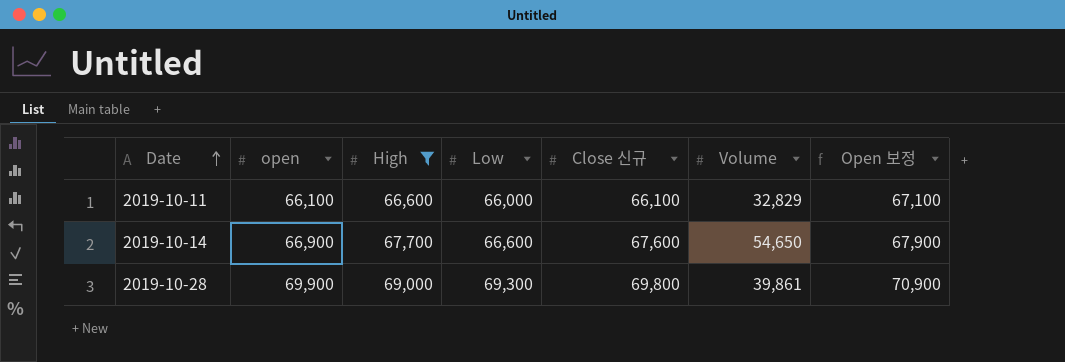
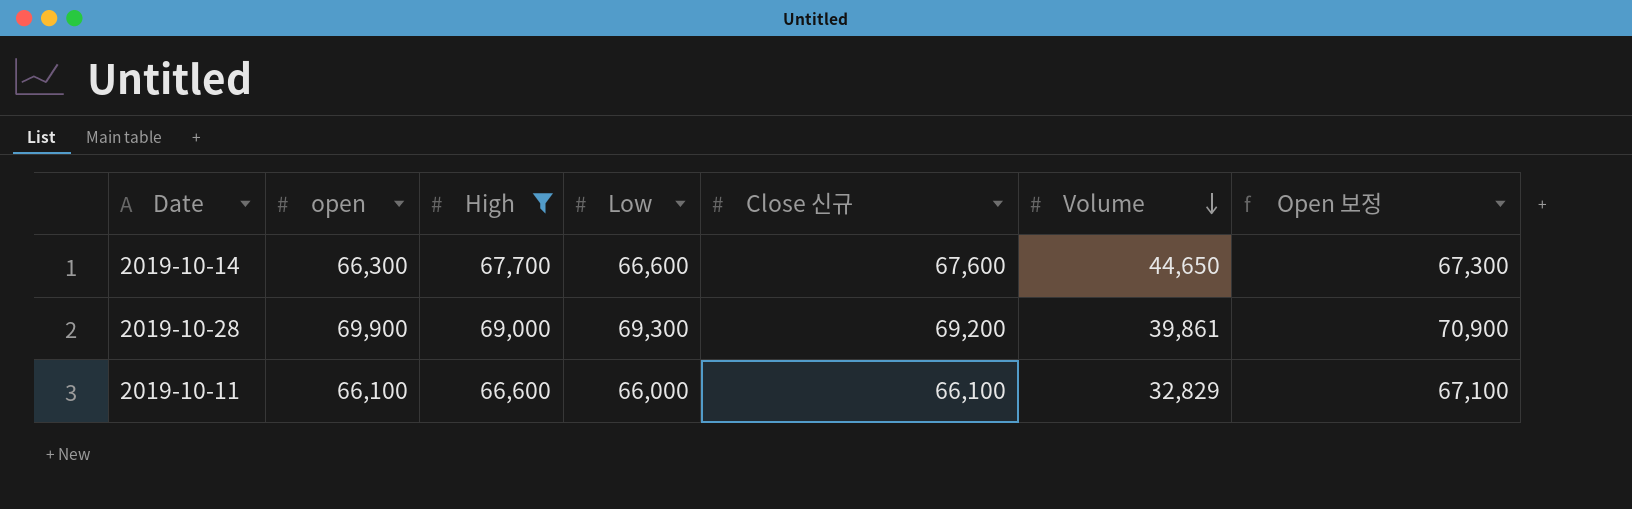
row order: Date ascending -> Volume descending
2019-10-14 | open: 66,900 -> 66,300
2019-10-14 | Volume: 54,650 -> 44,650
2019-10-14 | Open 보정: 67,900 -> 67,300
2019-10-28 | Close 신규: 69,800 -> 69,200

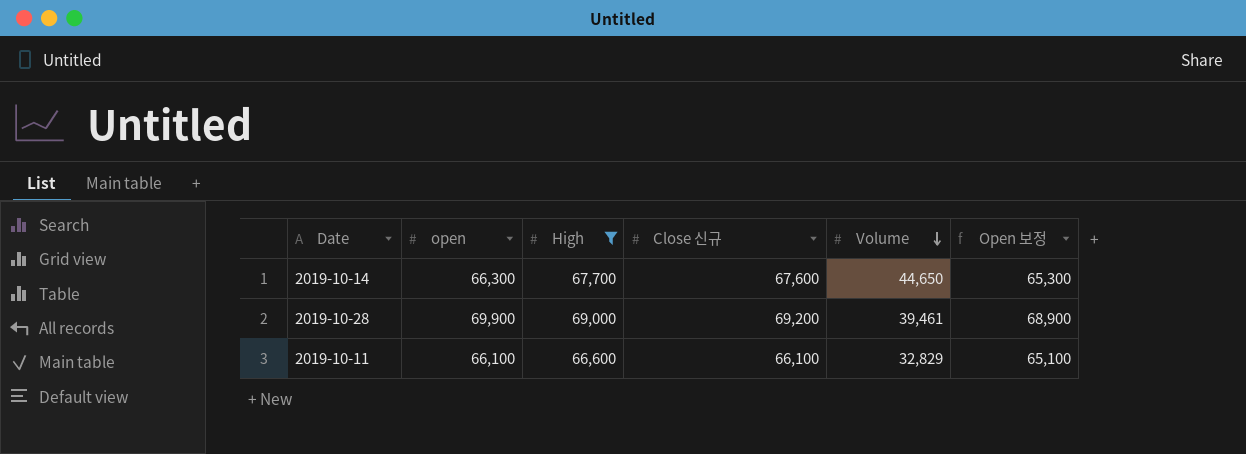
column Low | position: 4 -> none
column Open 보정 | formula: [open] + 1000 -> [open] - 1000
2019-10-28 | Volume: 39,861 -> 39,461

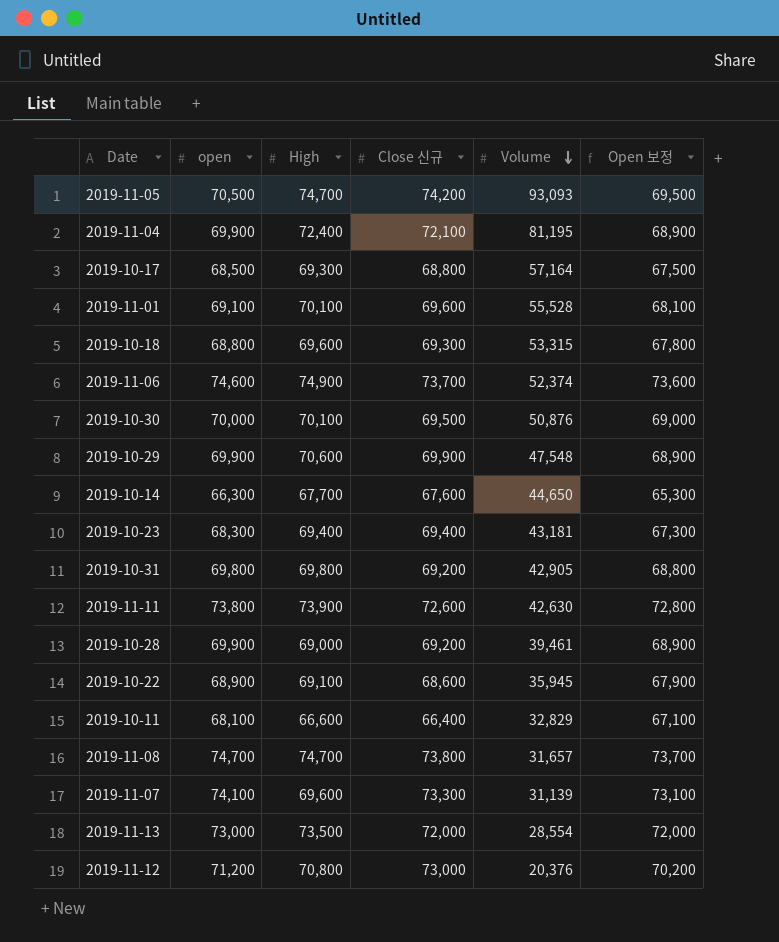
filter: High <= 69,000 -> none
2019-10-11 | open: 66,100 -> 68,100
2019-10-11 | Close 신규: 66,100 -> 66,400
2019-10-11 | Open 보정: 65,100 -> 67,100

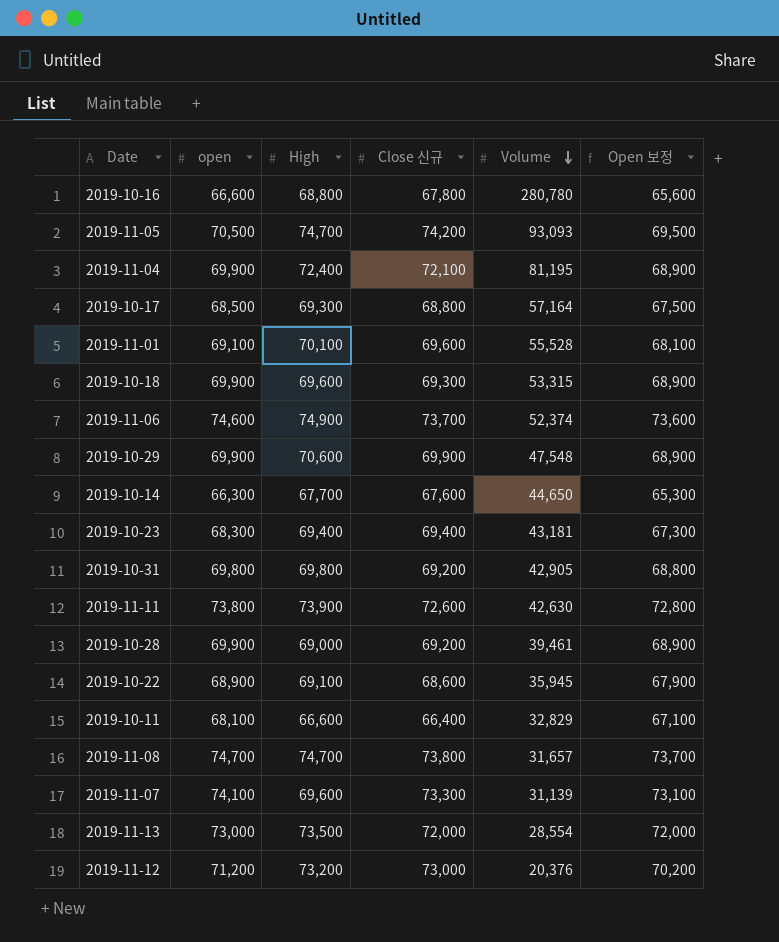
row 2019-10-30: 70,000 | 70,100 | 69,500 | 50,876 | 69,000 -> none
row 2019-10-16: none -> 66,600 | 68,800 | 67,800 | 280,780 | 65,600
2019-10-18 | open: 68,800 -> 69,900
2019-10-18 | Open 보정: 67,800 -> 68,900
2019-11-12 | High: 70,800 -> 73,200

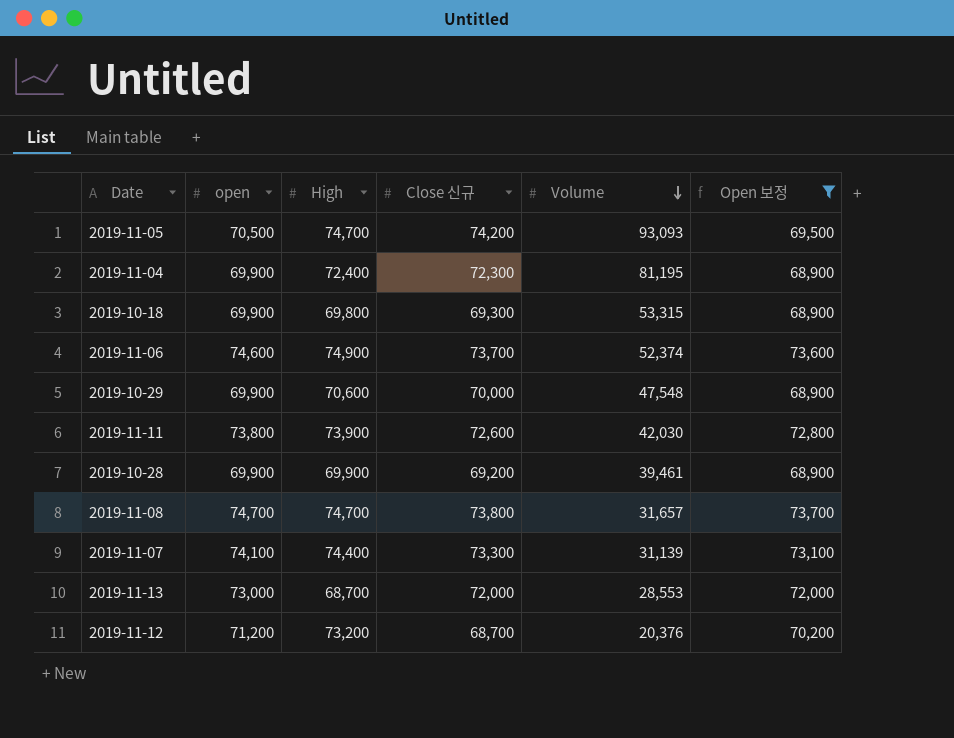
filter: none -> Open 보정 >= 68,900
2019-11-04 | Close 신규: 72,100 -> 72,300
2019-10-18 | High: 69,600 -> 69,800
2019-10-29 | Close 신규: 69,900 -> 70,000
2019-11-11 | Volume: 42,630 -> 42,030
2019-10-28 | High: 69,000 -> 69,900
2019-11-07 | High: 69,600 -> 74,400
2019-11-13 | High: 73,500 -> 68,700
2019-11-13 | Volume: 28,554 -> 28,553
2019-11-12 | Close 신규: 73,000 -> 68,700

